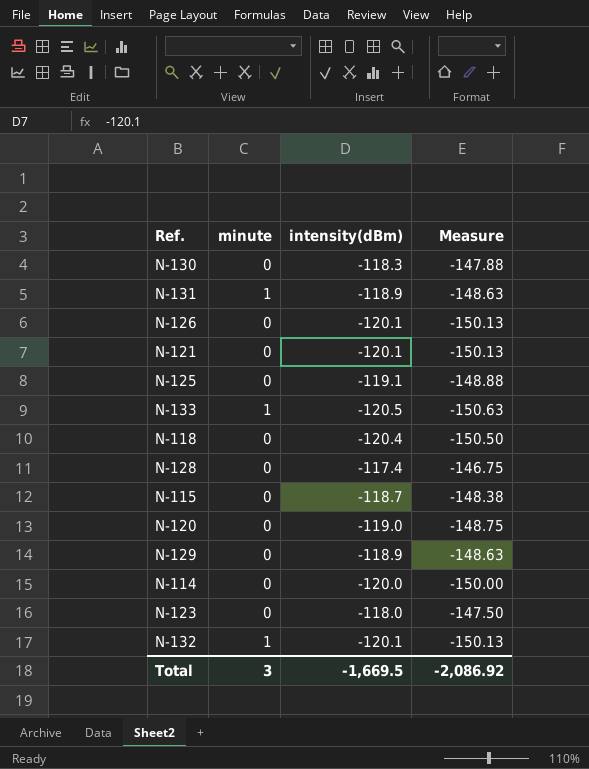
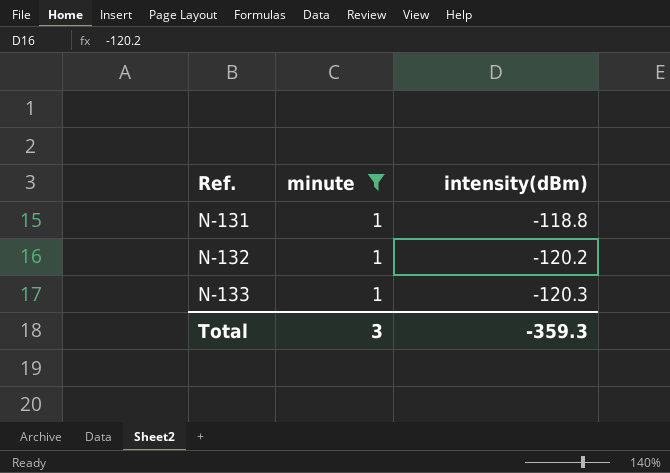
filter: none -> minute = 1
row order: none -> Ref. ascending
column Measure | formula: [intensity(dBm)] * 1.25 -> none
N-131 | intensity(dBm): -118.9 -> -118.8
N-132 | intensity(dBm): -120.1 -> -120.2
N-133 | intensity(dBm): -120.5 -> -120.3
Total | intensity(dBm): -1,669.5 -> -359.3

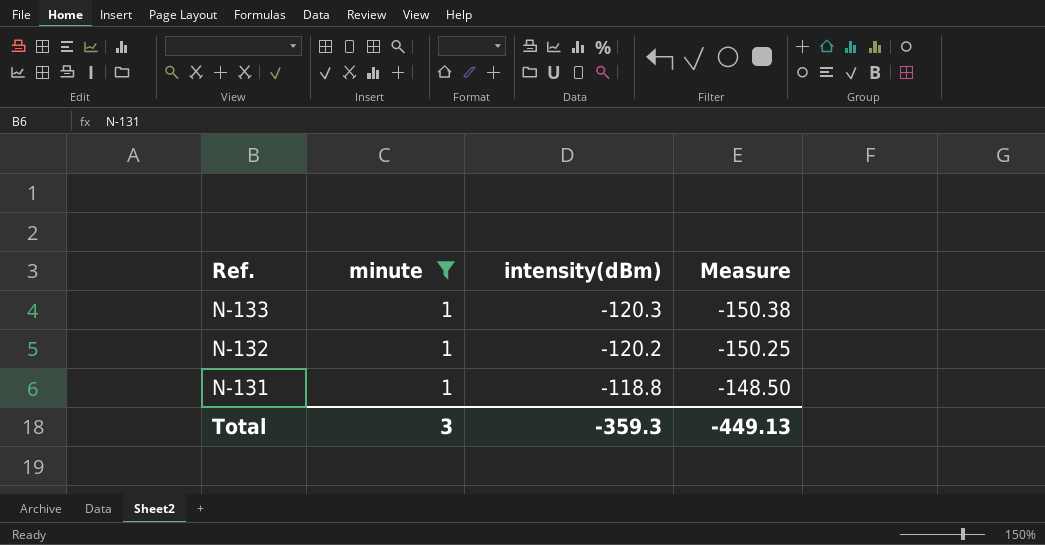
row order: Ref. ascending -> Ref. descending
column Measure | formula: none -> [intensity(dBm)] * 1.25

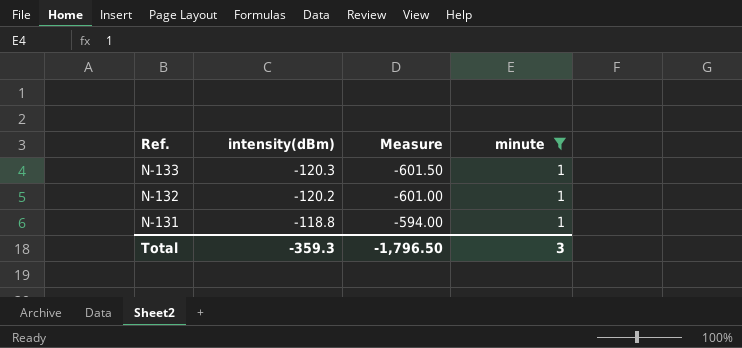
column Measure | formula: [intensity(dBm)] * 1.25 -> [intensity(dBm)] * 5
column minute | position: 2 -> 4
Total | Measure: -449.13 -> -1,796.50

